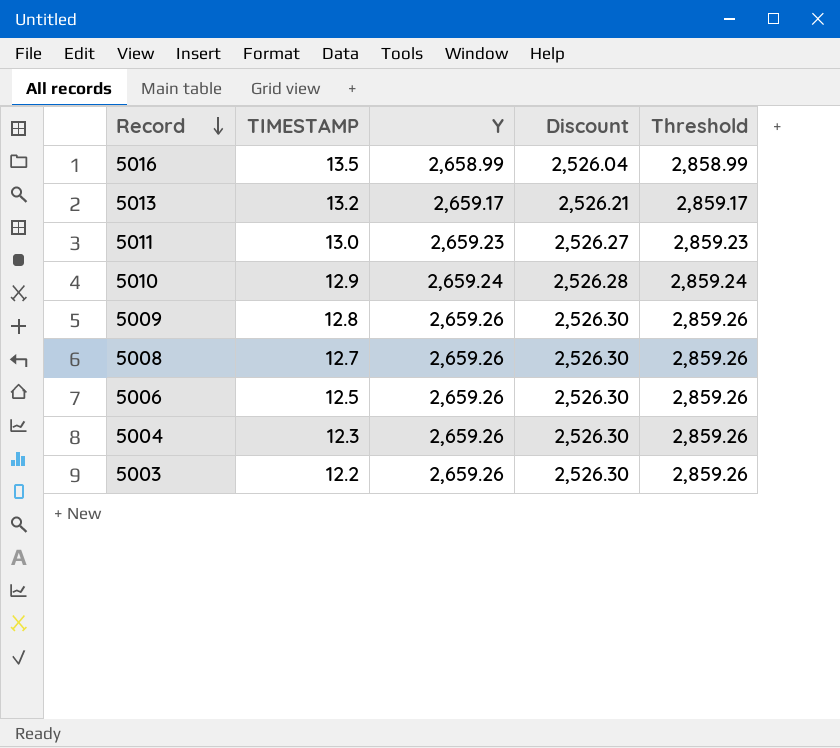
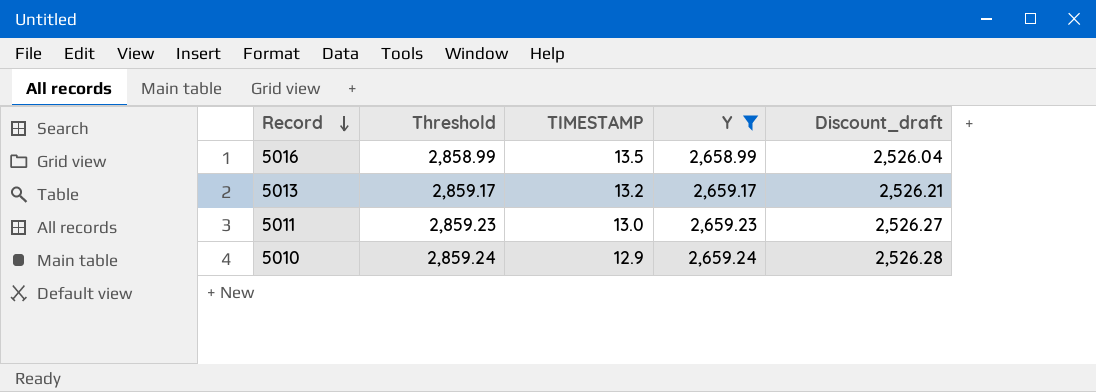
filter: none -> Y != 2,659.26
column Threshold | position: 5 -> 2
column name: Discount -> Discount_draft

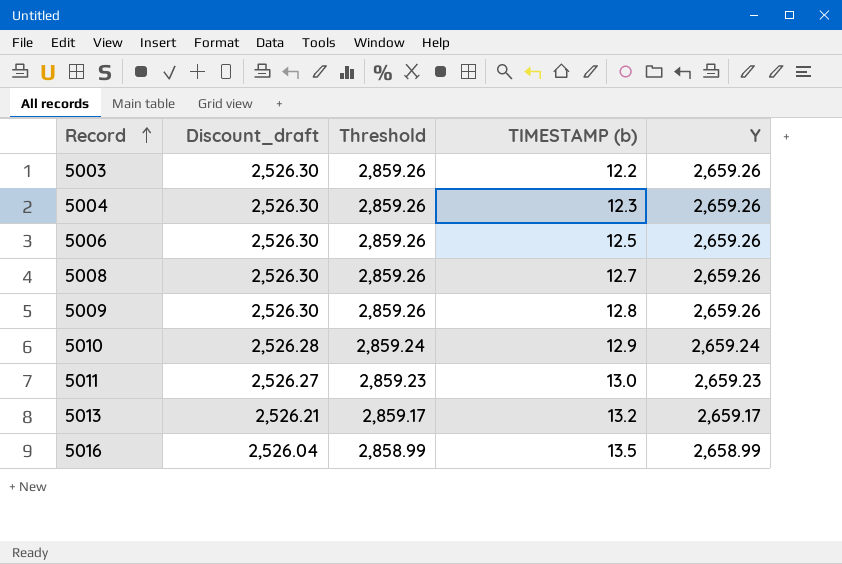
filter: Y != 2,659.26 -> none
row order: Record descending -> Record ascending
column Discount_draft | position: 5 -> 2
column name: TIMESTAMP -> TIMESTAMP (b)

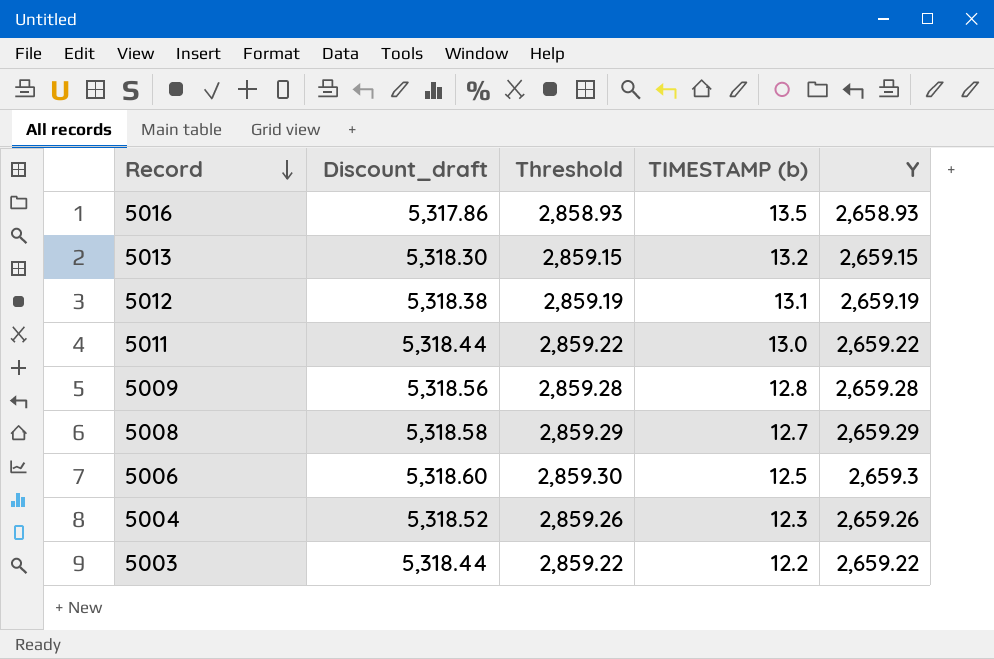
row order: Record ascending -> Record descending
column Discount_draft | formula: [Y] * 0.95 -> [Y] * 2
row 5010: 2,526.28 | 2,859.24 | 12.9 | 2,659.24 -> none
5016 | Threshold: 2,858.99 -> 2,858.93
5016 | Y: 2,658.99 -> 2,658.93
5013 | Threshold: 2,859.17 -> 2,859.15
5013 | Y: 2,659.17 -> 2,659.15
row 5012: none -> 5,318.38 | 2,859.19 | 13.1 | 2,659.19
5011 | Threshold: 2,859.23 -> 2,859.22
5011 | Y: 2,659.23 -> 2,659.22
5009 | Threshold: 2,859.26 -> 2,859.28
5009 | Y: 2,659.26 -> 2,659.28
5008 | Threshold: 2,859.26 -> 2,859.29
5008 | Y: 2,659.26 -> 2,659.29
5006 | Threshold: 2,859.26 -> 2,859.30
5006 | Y: 2,659.26 -> 2,659.3
5003 | Threshold: 2,859.26 -> 2,859.22
5003 | Y: 2,659.26 -> 2,659.22

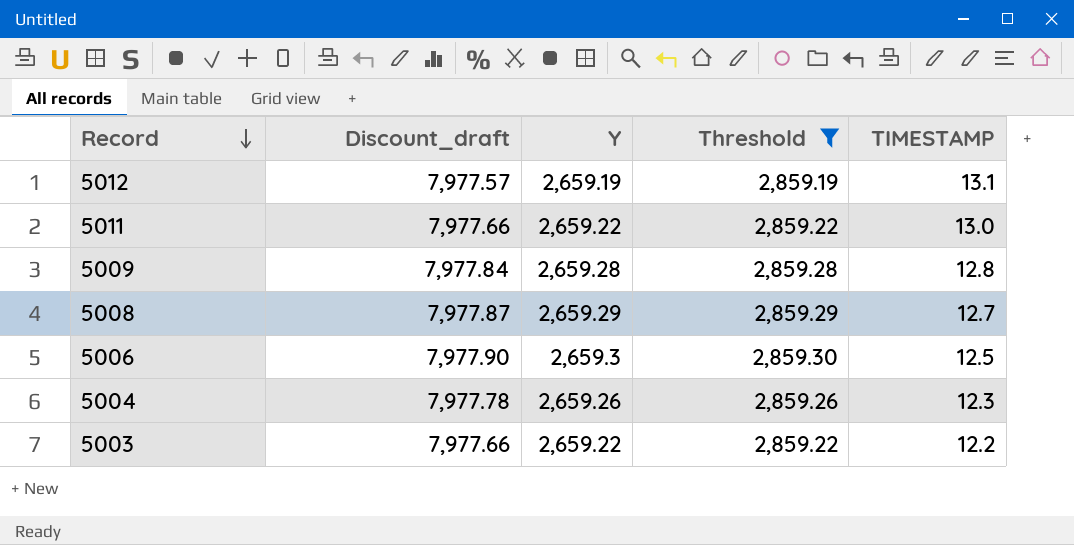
filter: none -> Threshold >= 2,859.19
column Discount_draft | formula: [Y] * 2 -> [Y] * 3
column Y | position: 5 -> 3
column name: TIMESTAMP (b) -> TIMESTAMP

